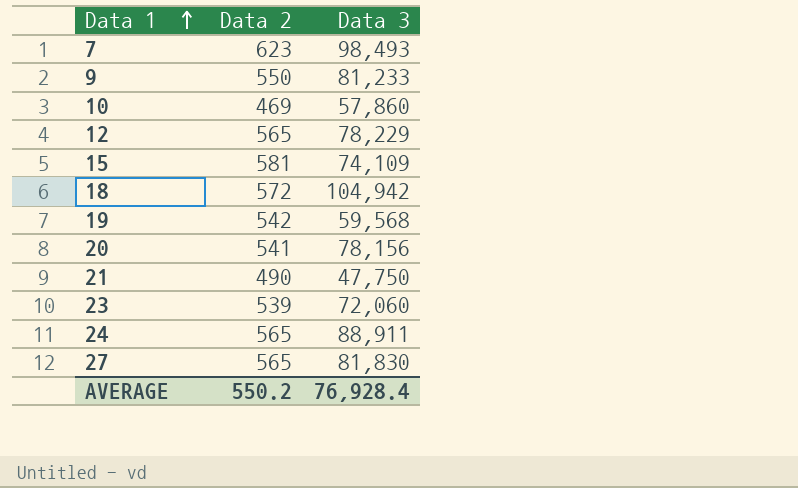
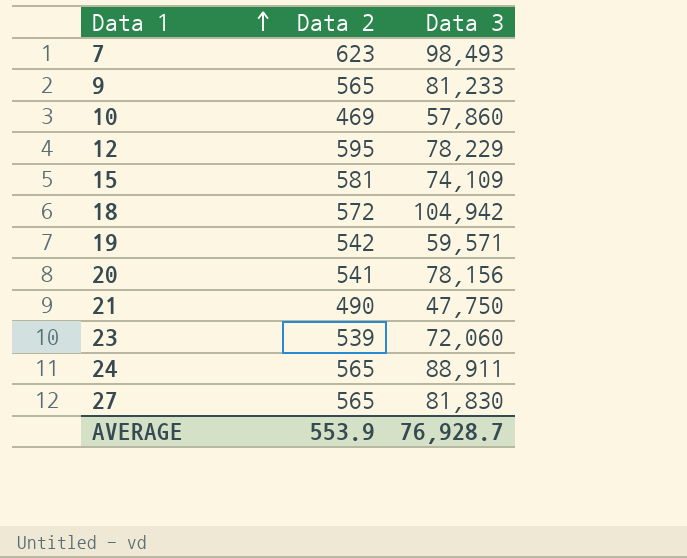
9 | Data 2: 550 -> 565
12 | Data 2: 565 -> 595
19 | Data 3: 59,568 -> 59,571
AVERAGE | Data 2: 550.2 -> 553.9
AVERAGE | Data 3: 76,928.4 -> 76,928.7

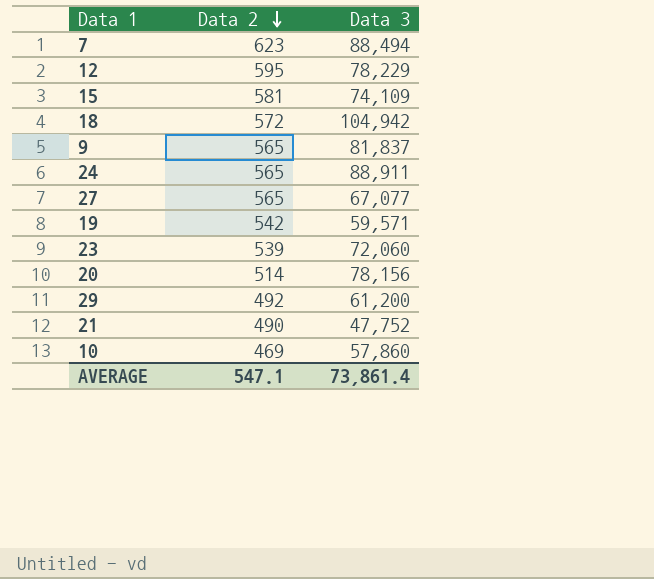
row order: Data 1 ascending -> Data 2 descending
7 | Data 3: 98,493 -> 88,494
9 | Data 3: 81,233 -> 81,837
27 | Data 3: 81,830 -> 67,077
20 | Data 2: 541 -> 514
row 29: none -> 492 | 61,200
21 | Data 3: 47,750 -> 47,752
AVERAGE | Data 2: 553.9 -> 547.1
AVERAGE | Data 3: 76,928.7 -> 73,861.4

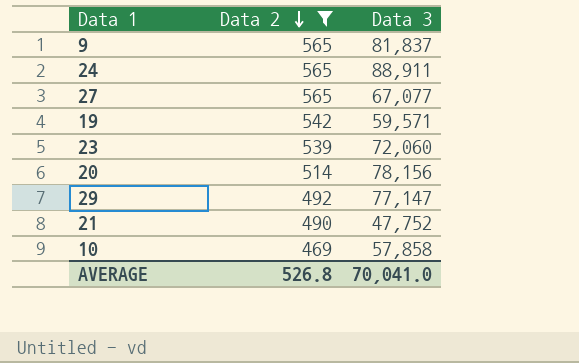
filter: none -> Data 2 <= 565
29 | Data 3: 61,200 -> 77,147
10 | Data 3: 57,860 -> 57,858
AVERAGE | Data 2: 547.1 -> 526.8
AVERAGE | Data 3: 73,861.4 -> 70,041.0

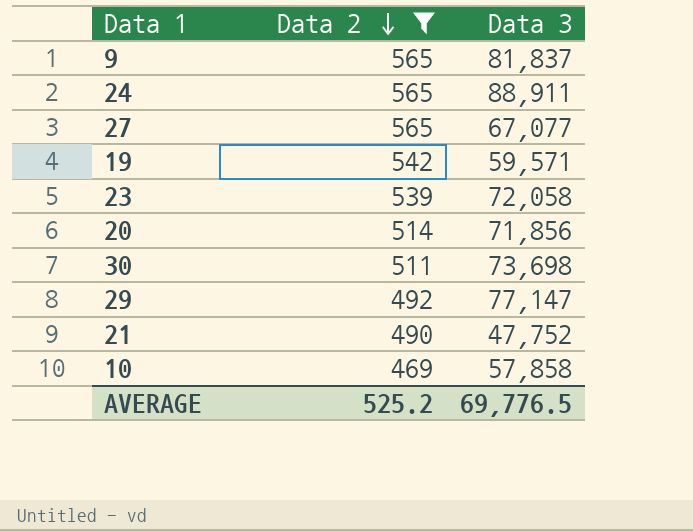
23 | Data 3: 72,060 -> 72,058
20 | Data 3: 78,156 -> 71,856
row 30: none -> 511 | 73,698
AVERAGE | Data 2: 526.8 -> 525.2
AVERAGE | Data 3: 70,041.0 -> 69,776.5

